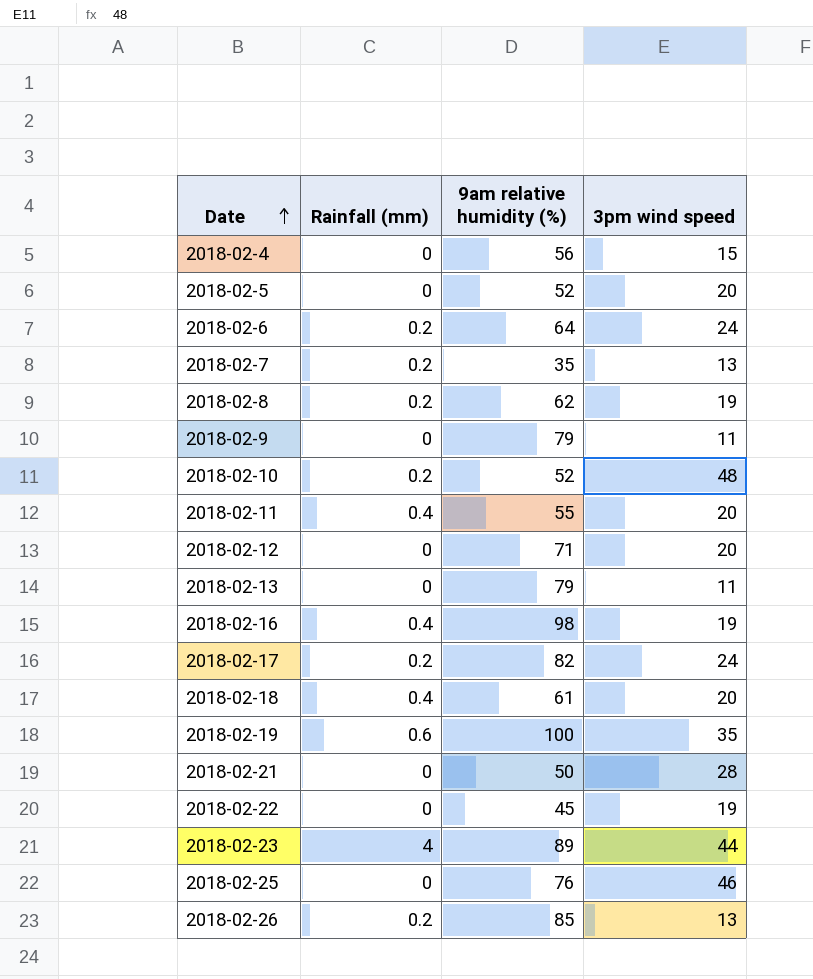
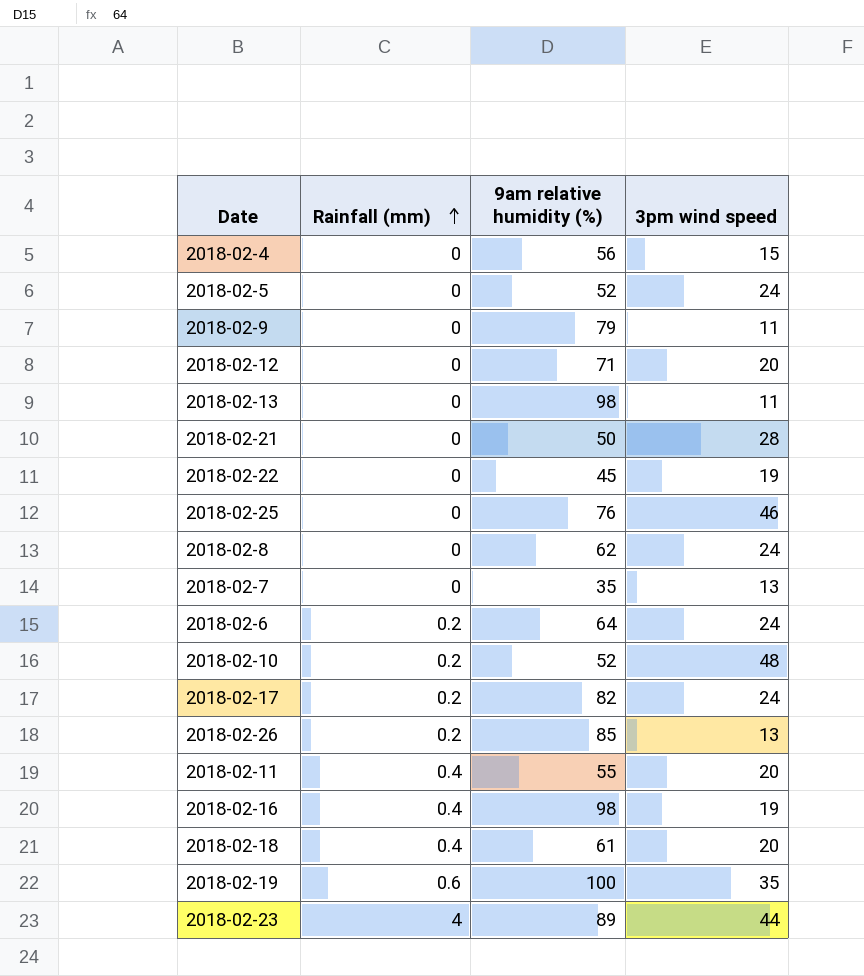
row order: Date ascending -> Rainfall (mm) ascending
2018-02-5 | 3pm wind speed: 20 -> 24
2018-02-13 | 9am relative humidity (%): 79 -> 98
2018-02-8 | Rainfall (mm): 0.2 -> 0
2018-02-8 | 3pm wind speed: 19 -> 24
2018-02-7 | Rainfall (mm): 0.2 -> 0

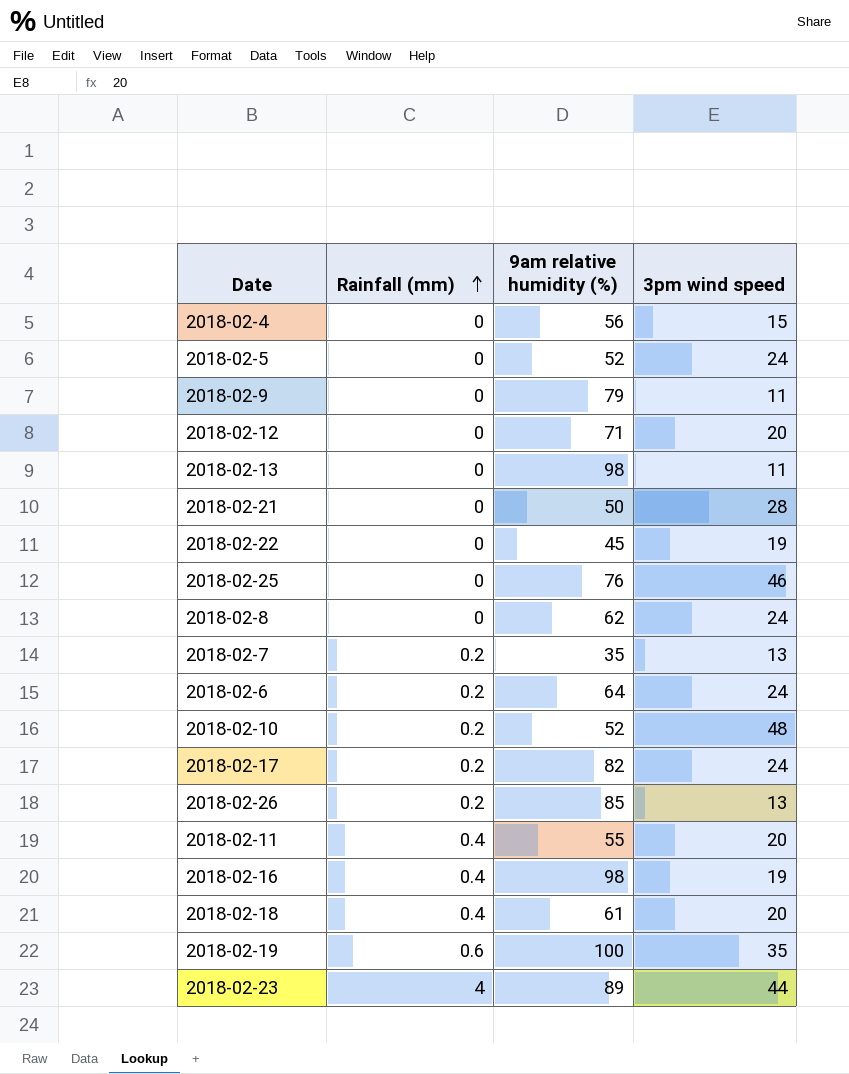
2018-02-7 | Rainfall (mm): 0 -> 0.2

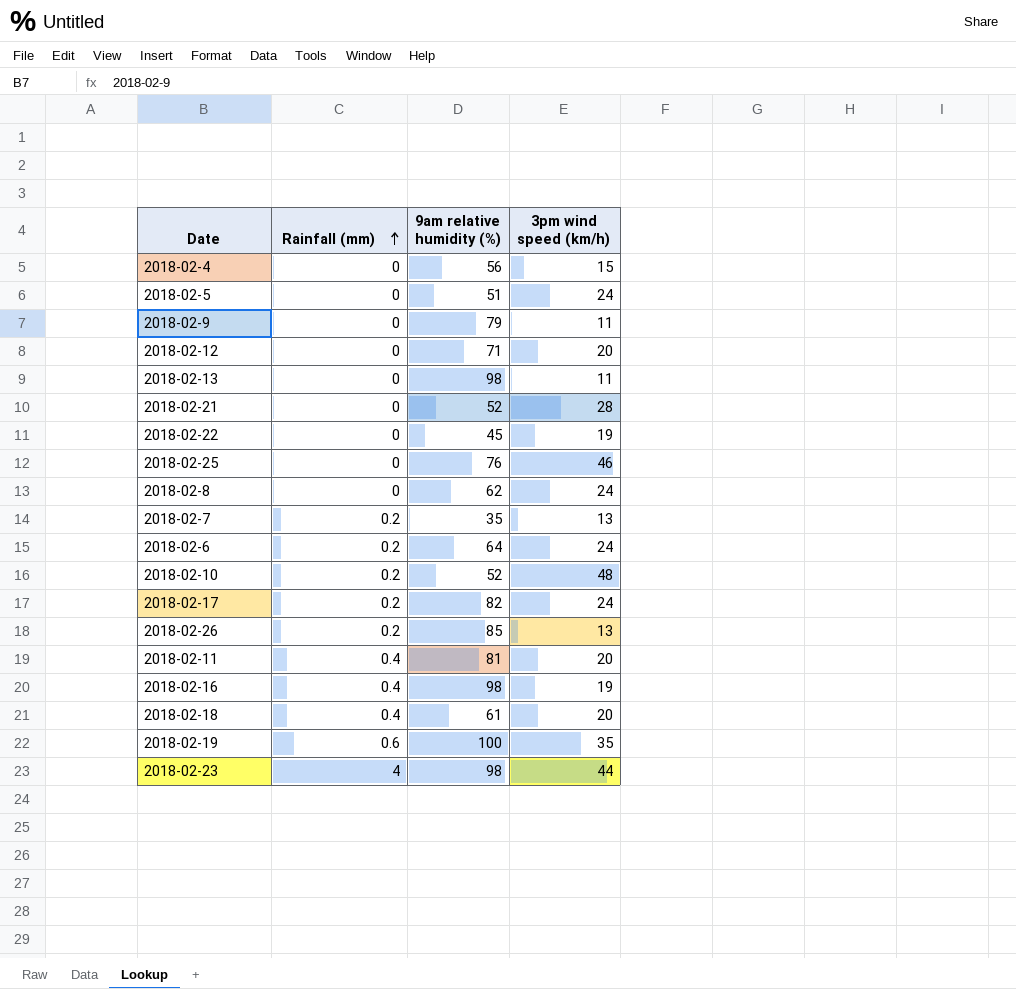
column name: 3pm wind speed -> 3pm wind speed (km/h)
2018-02-5 | 9am relative humidity (%): 52 -> 51
2018-02-21 | 9am relative humidity (%): 50 -> 52
2018-02-11 | 9am relative humidity (%): 55 -> 81
2018-02-23 | 9am relative humidity (%): 89 -> 98

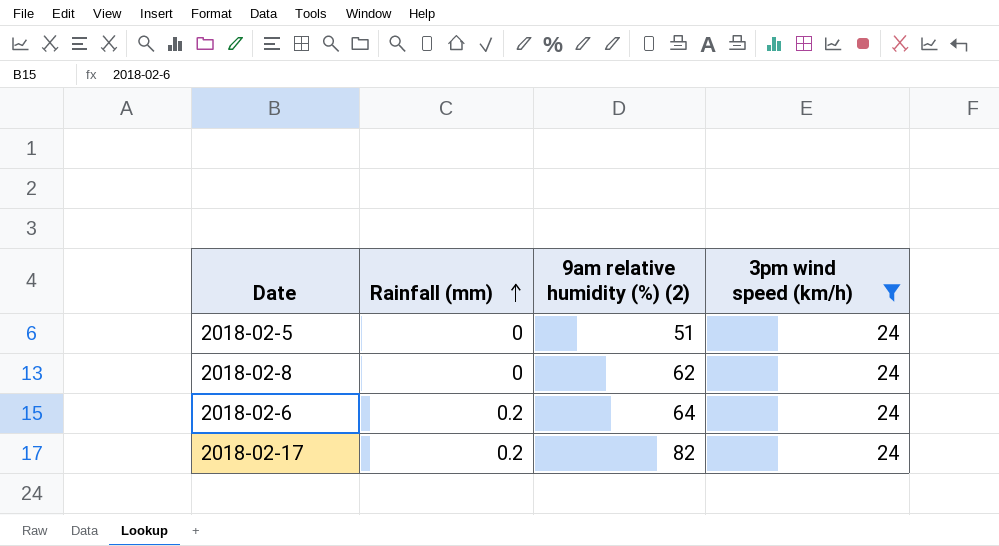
filter: none -> 3pm wind speed (km/h) = 24
column name: 9am relative humidity (%) -> 9am relative humidity (%) (2)

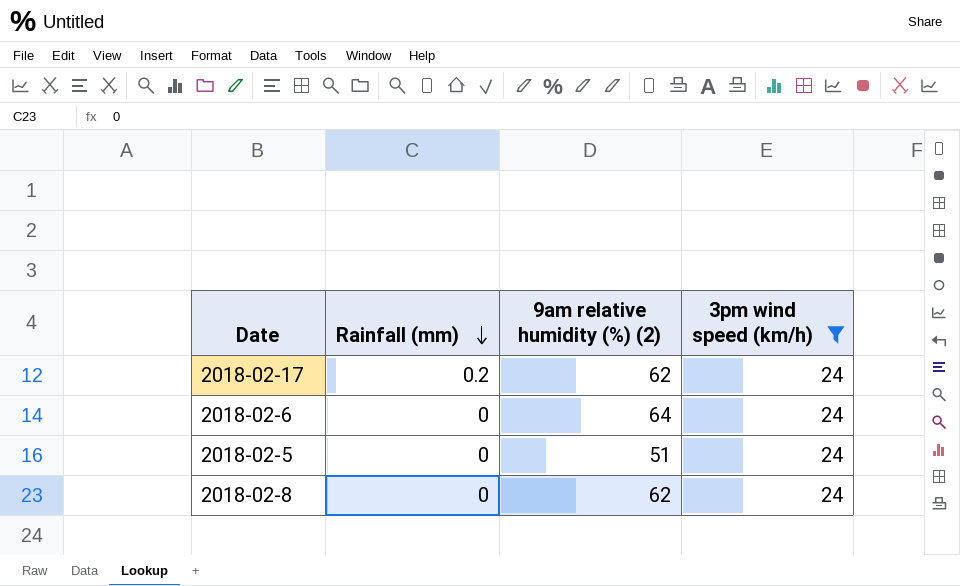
row order: Rainfall (mm) ascending -> Rainfall (mm) descending
2018-02-17 | 9am relative humidity (%) (2): 82 -> 62
2018-02-6 | Rainfall (mm): 0.2 -> 0

